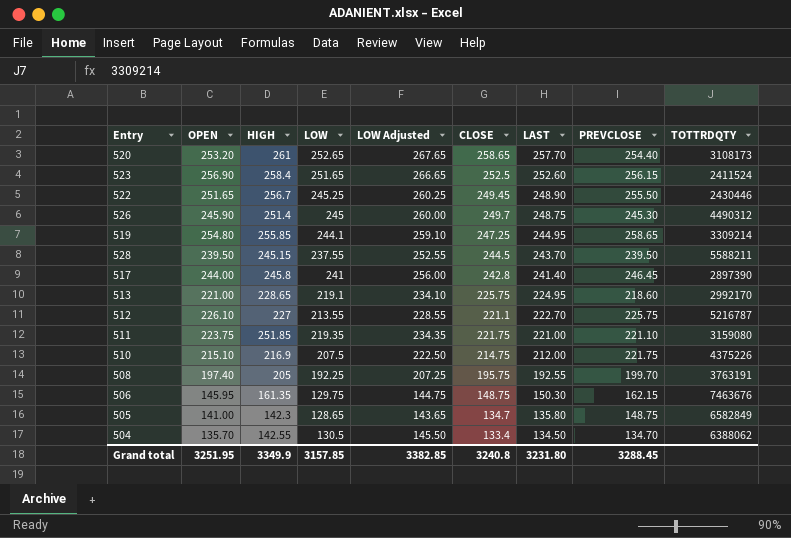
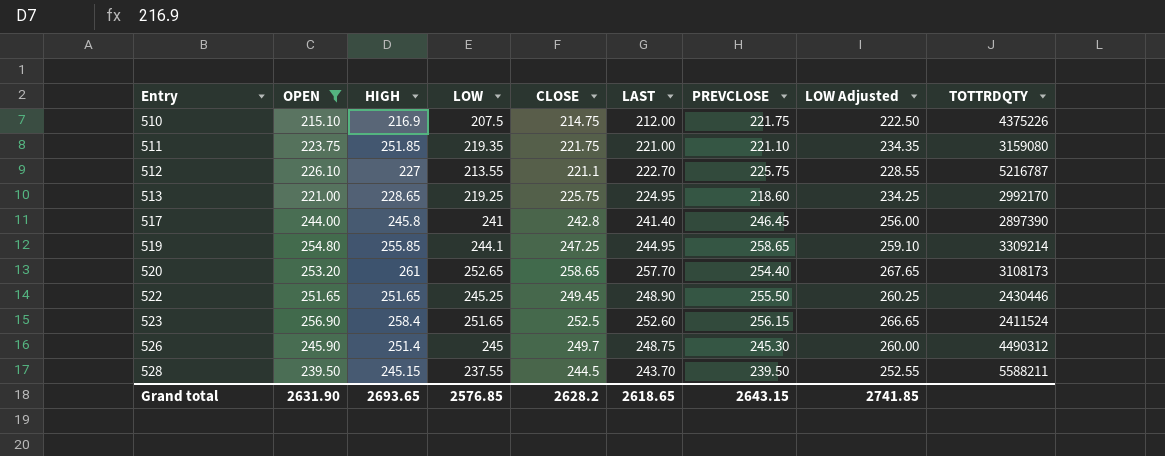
filter: none -> OPEN >= 215.10
row order: LAST descending -> Entry ascending
column LOW Adjusted | position: 5 -> 8
513 | LOW: 219.1 -> 219.25
513 | LOW Adjusted: 234.10 -> 234.25
522 | HIGH: 256.7 -> 251.65
Grand total | OPEN: 3251.95 -> 2631.90
Grand total | HIGH: 3349.9 -> 2693.65
Grand total | LOW: 3157.85 -> 2576.85
Grand total | CLOSE: 3240.8 -> 2628.2
Grand total | LAST: 3231.80 -> 2618.65
Grand total | PREVCLOSE: 3288.45 -> 2643.15
Grand total | LOW Adjusted: 3382.85 -> 2741.85

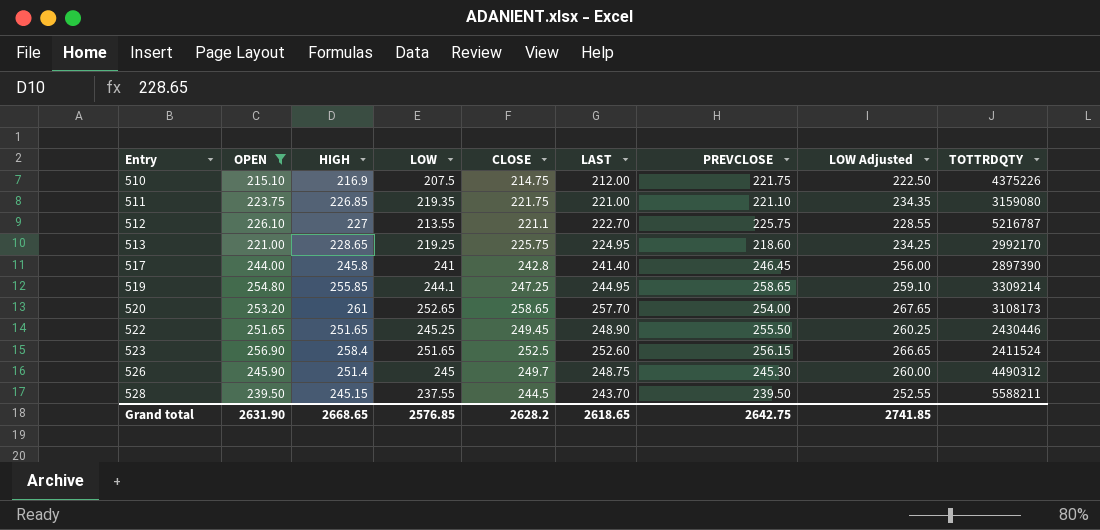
511 | HIGH: 251.85 -> 226.85
520 | PREVCLOSE: 254.40 -> 254.00
Grand total | HIGH: 2693.65 -> 2668.65
Grand total | PREVCLOSE: 2643.15 -> 2642.75

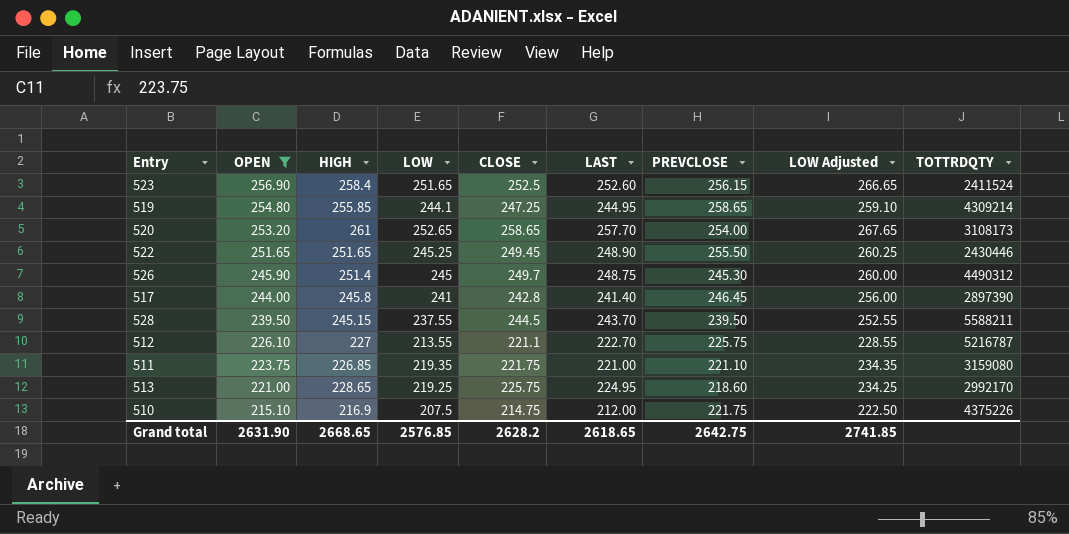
row order: Entry ascending -> OPEN descending
519 | TOTTRDQTY: 3309214 -> 4309214

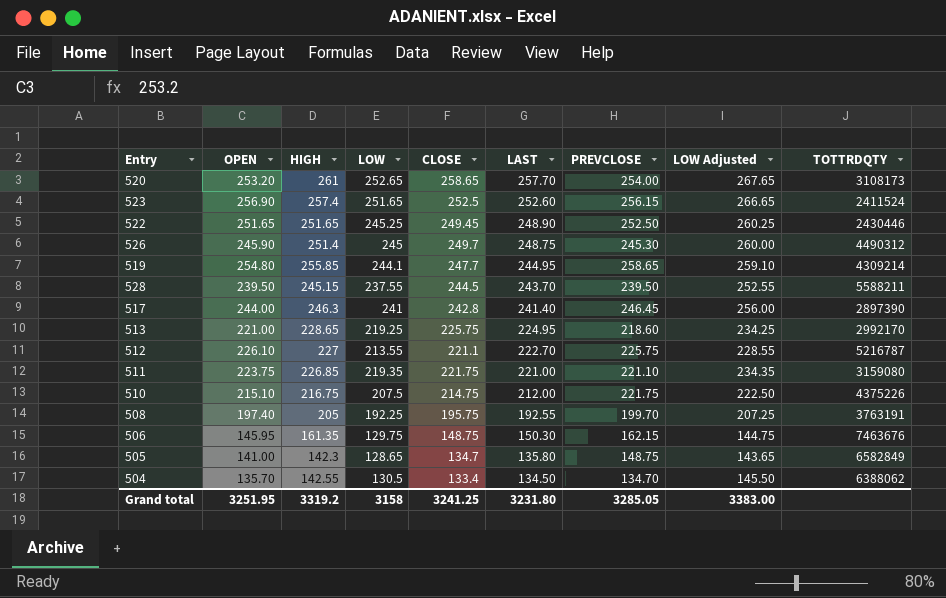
filter: OPEN >= 215.10 -> none
row order: OPEN descending -> LAST descending
523 | HIGH: 258.4 -> 257.4
522 | PREVCLOSE: 255.50 -> 252.50
519 | CLOSE: 247.25 -> 247.7
517 | HIGH: 245.8 -> 246.3
510 | HIGH: 216.9 -> 216.75
Grand total | OPEN: 2631.90 -> 3251.95
Grand total | HIGH: 2668.65 -> 3319.2
Grand total | LOW: 2576.85 -> 3158
Grand total | CLOSE: 2628.2 -> 3241.25
Grand total | LAST: 2618.65 -> 3231.80
Grand total | PREVCLOSE: 2642.75 -> 3285.05
Grand total | LOW Adjusted: 2741.85 -> 3383.00

